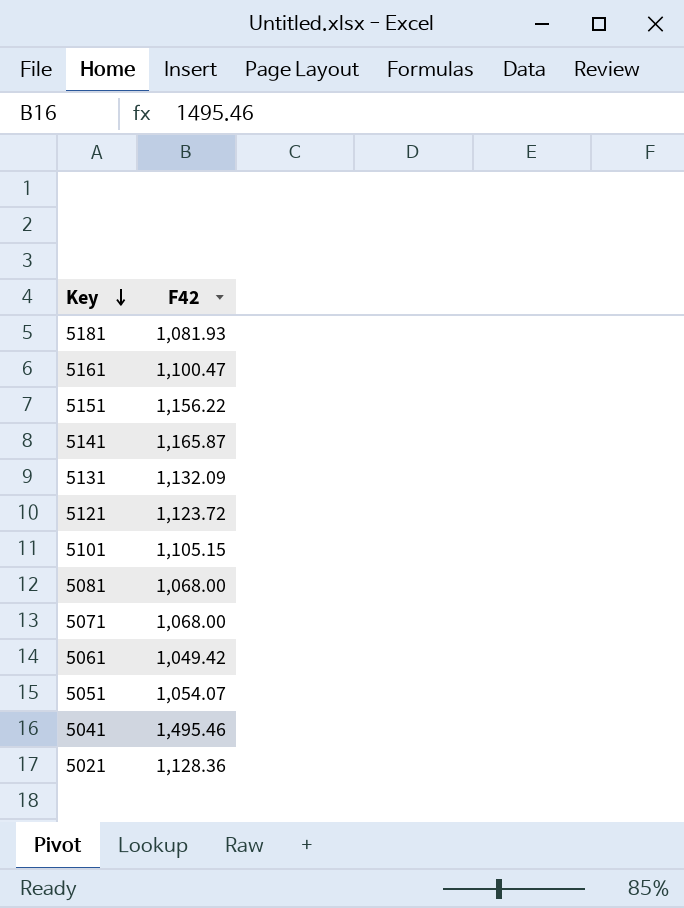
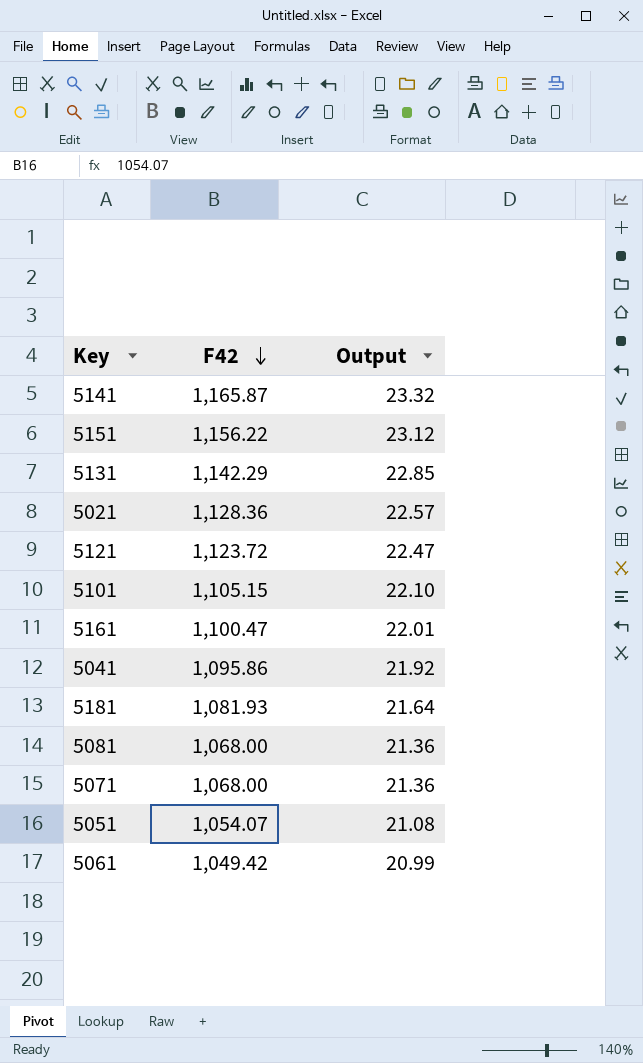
row order: Key descending -> F42 descending
column Output | formula: none -> [F42] * 0.02
5131 | F42: 1,132.09 -> 1,142.29
5041 | F42: 1,495.46 -> 1,095.86

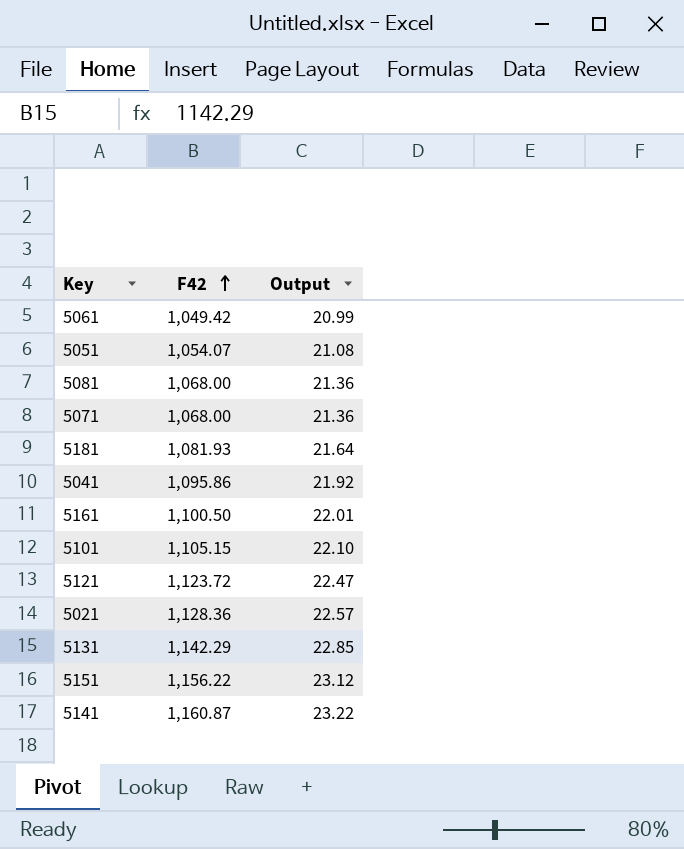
row order: F42 descending -> F42 ascending
5161 | F42: 1,100.47 -> 1,100.50
5141 | F42: 1,165.87 -> 1,160.87
5141 | Output: 23.32 -> 23.22

